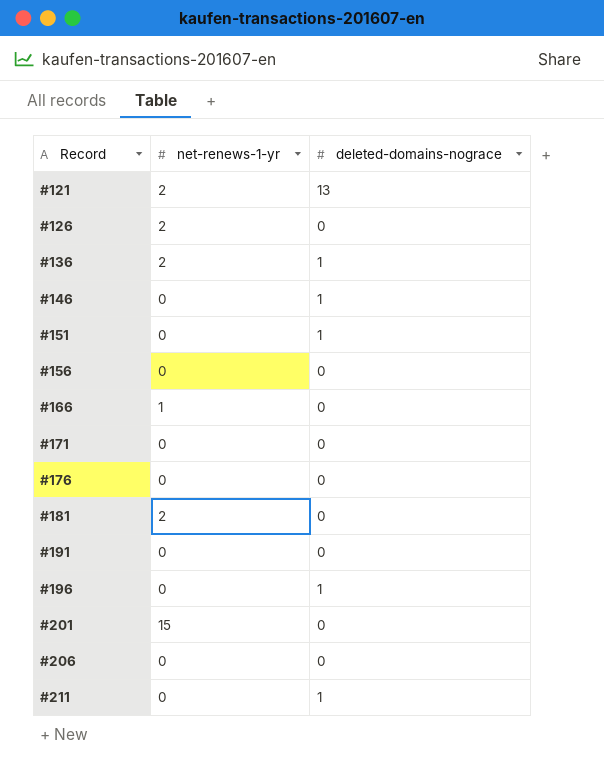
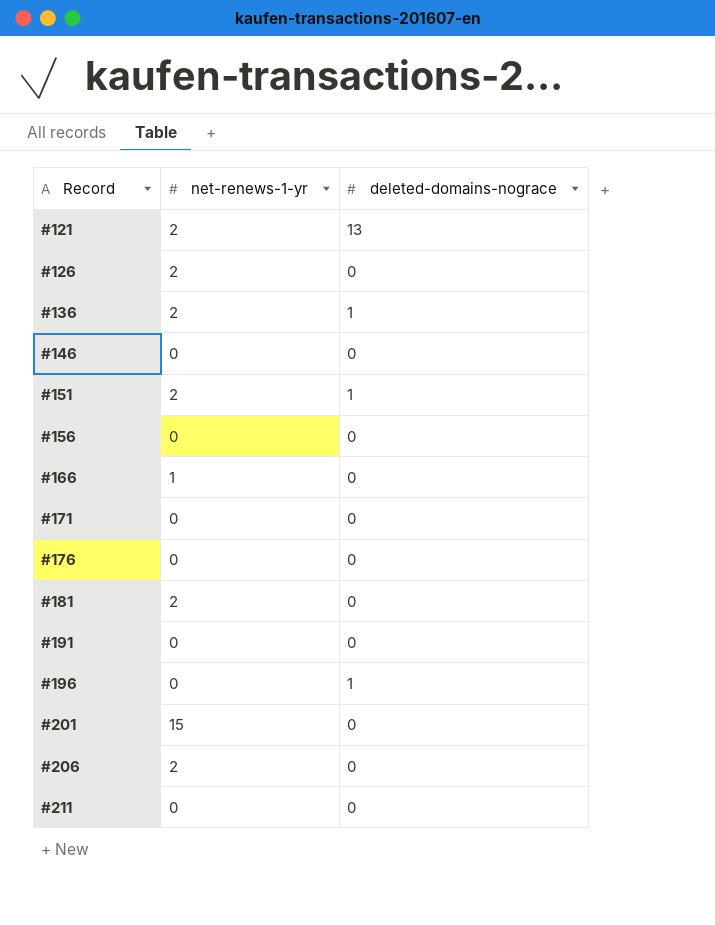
#146 | deleted-domains-nograce: 1 -> 0
#151 | net-renews-1-yr: 0 -> 2
#206 | net-renews-1-yr: 0 -> 2
#211 | deleted-domains-nograce: 1 -> 0

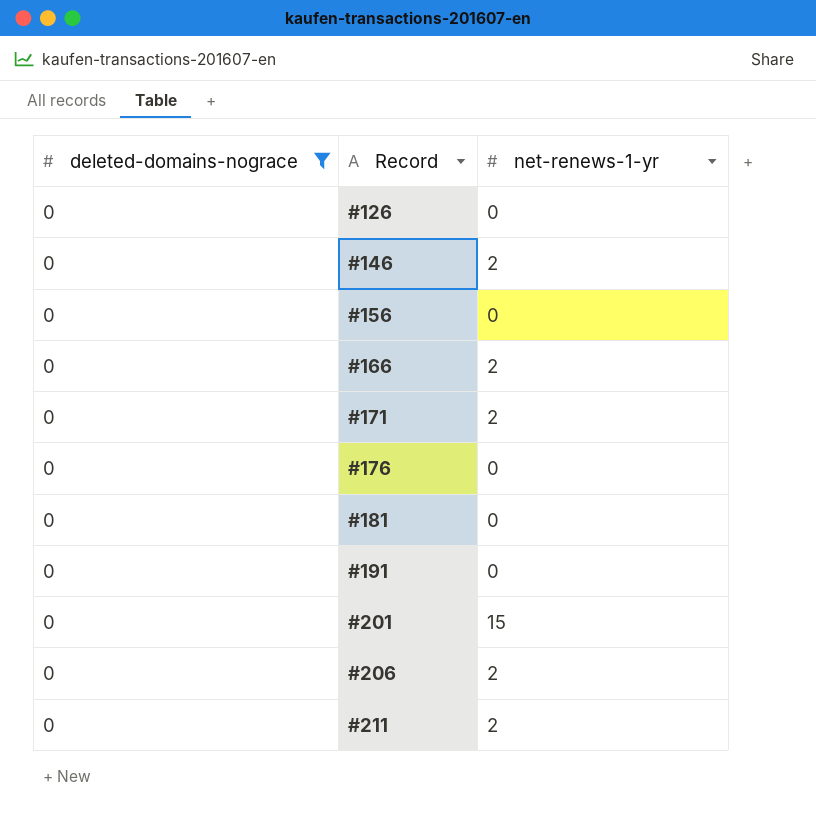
filter: none -> deleted-domains-nograce = 0
column deleted-domains-nograce | position: 3 -> 1
#126 | net-renews-1-yr: 2 -> 0
#146 | net-renews-1-yr: 0 -> 2
#166 | net-renews-1-yr: 1 -> 2
#171 | net-renews-1-yr: 0 -> 2
#181 | net-renews-1-yr: 2 -> 0
#211 | net-renews-1-yr: 0 -> 2

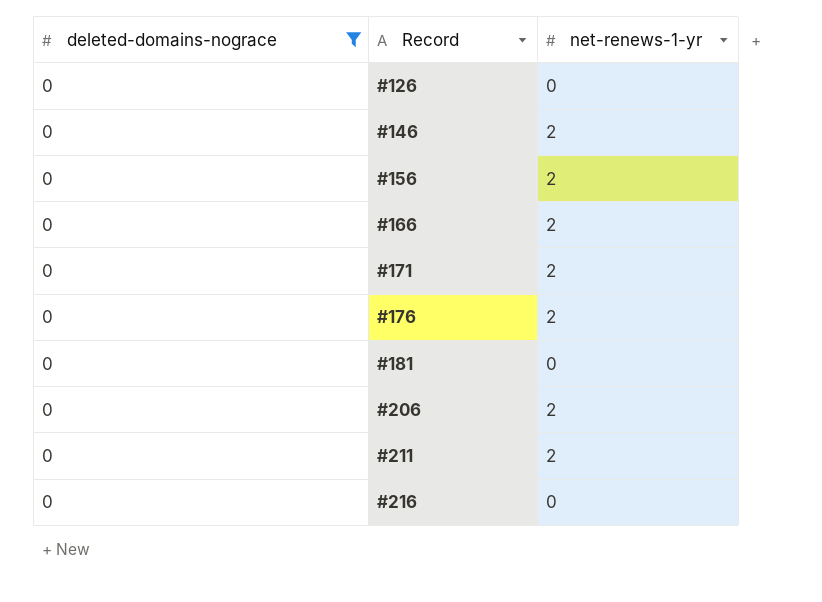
row #191: 0 | 0 -> none
row #201: 0 | 15 -> none
#156 | net-renews-1-yr: 0 -> 2
#176 | net-renews-1-yr: 0 -> 2
row #216: none -> 0 | 0

